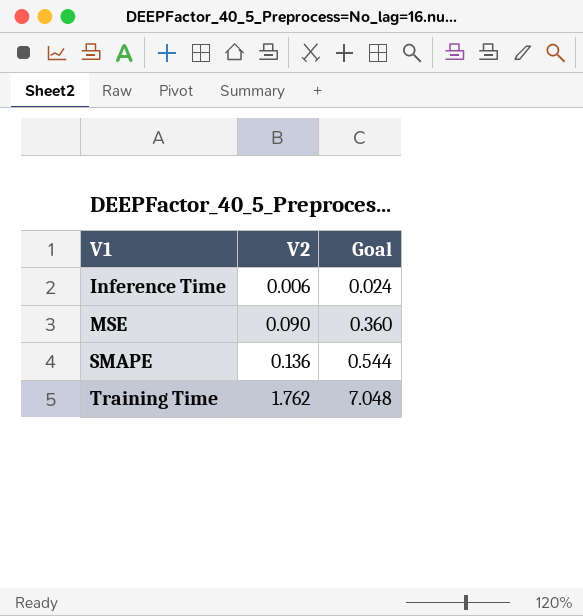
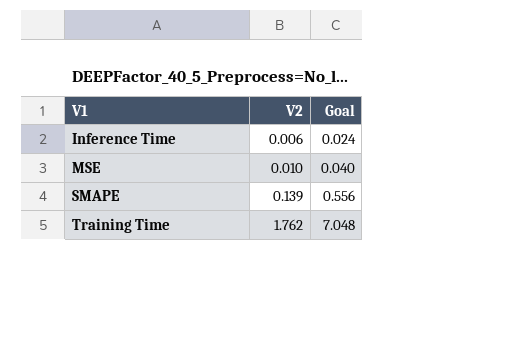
MSE | V2: 0.090 -> 0.010
MSE | Goal: 0.360 -> 0.040
SMAPE | V2: 0.136 -> 0.139
SMAPE | Goal: 0.544 -> 0.556

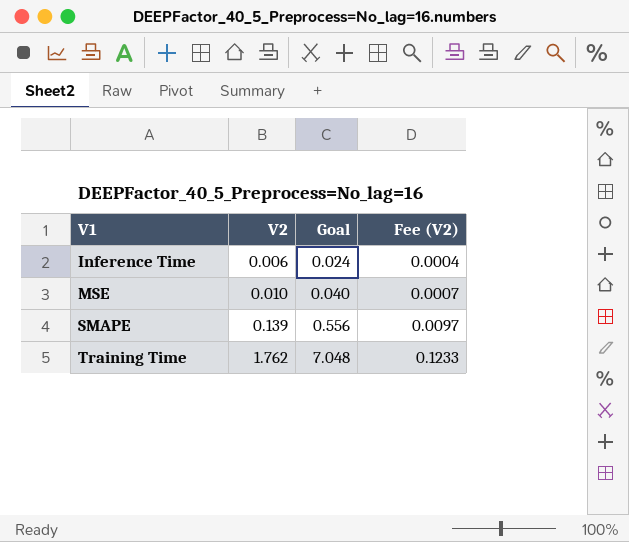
column Fee (V2) | formula: none -> [V2] * 0.07

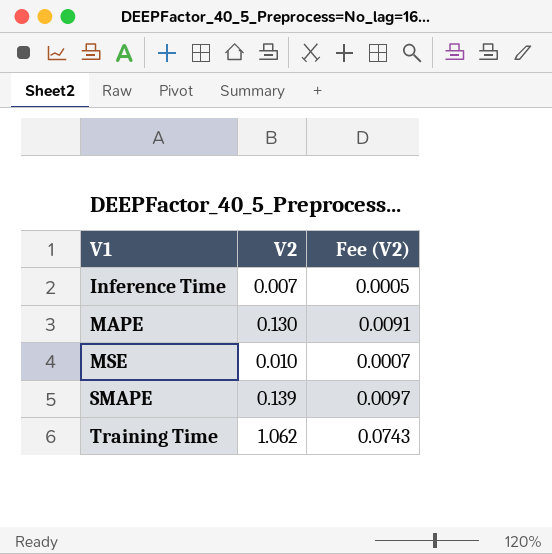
column Goal | formula: [V2] * 4 -> none
Inference Time | V2: 0.006 -> 0.007
Inference Time | Fee (V2): 0.0004 -> 0.0005
row MAPE: none -> 0.130 | 0.0091
Training Time | V2: 1.762 -> 1.062
Training Time | Fee (V2): 0.1233 -> 0.0743

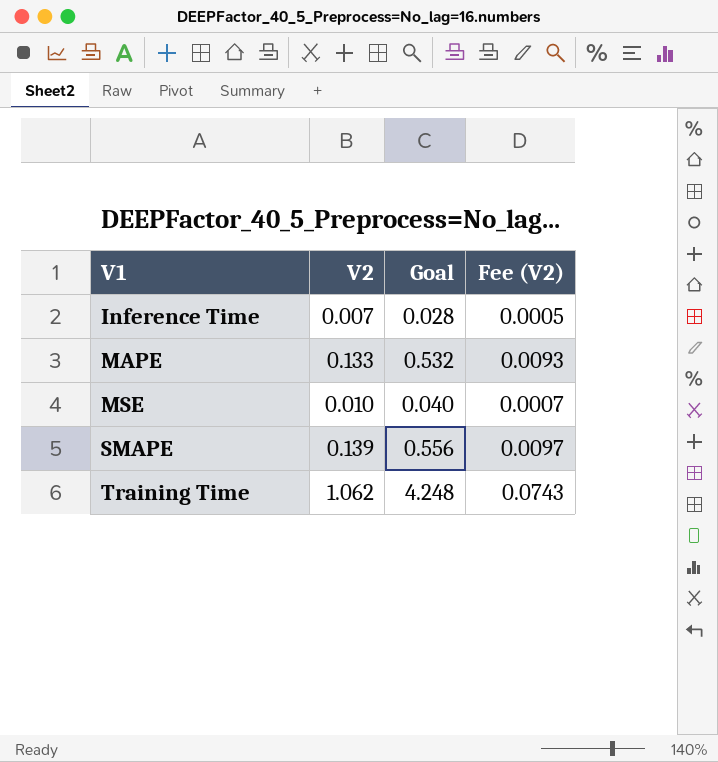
column Goal | formula: none -> [V2] * 4
MAPE | V2: 0.130 -> 0.133
MAPE | Fee (V2): 0.0091 -> 0.0093

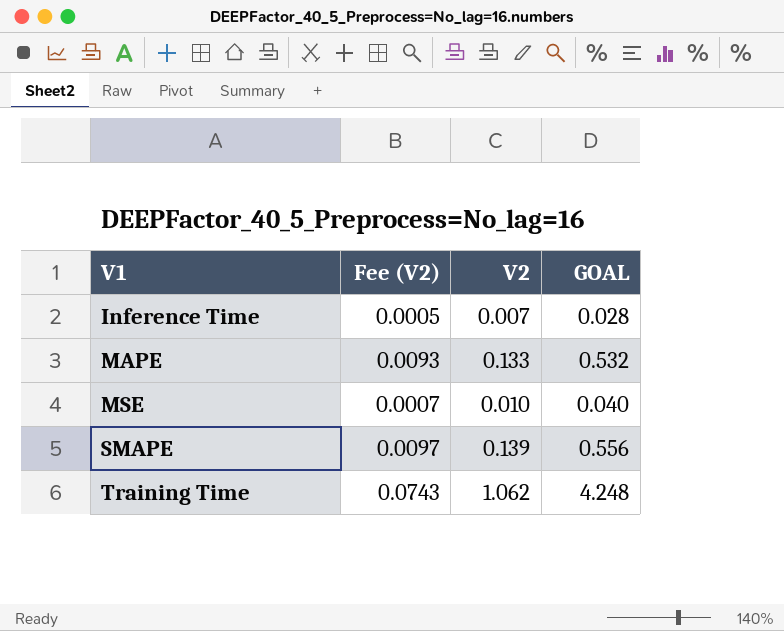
column Fee (V2) | position: 4 -> 2
column name: Goal -> GOAL

